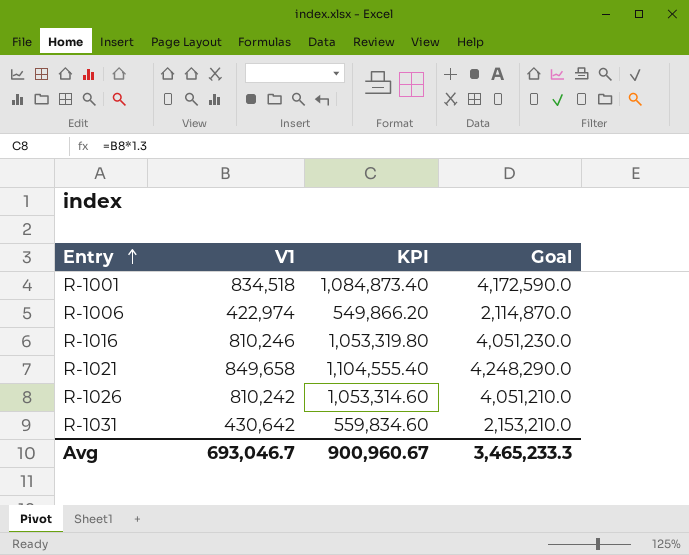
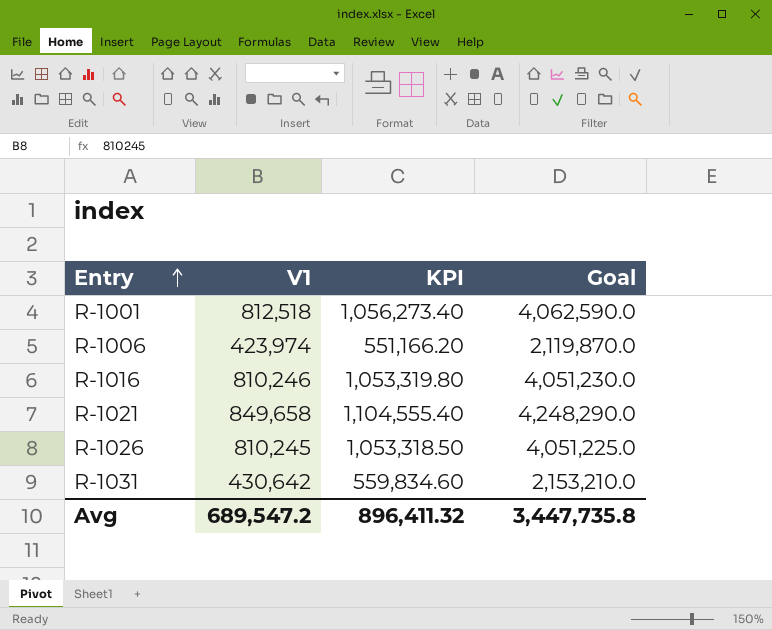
R-1001 | V1: 834,518 -> 812,518
R-1001 | KPI: 1,084,873.40 -> 1,056,273.40
R-1001 | Goal: 4,172,590.0 -> 4,062,590.0
R-1006 | V1: 422,974 -> 423,974
R-1006 | KPI: 549,866.20 -> 551,166.20
R-1006 | Goal: 2,114,870.0 -> 2,119,870.0
R-1026 | V1: 810,242 -> 810,245
R-1026 | KPI: 1,053,314.60 -> 1,053,318.50
R-1026 | Goal: 4,051,210.0 -> 4,051,225.0
Avg | V1: 693,046.7 -> 689,547.2
Avg | KPI: 900,960.67 -> 896,411.32
Avg | Goal: 3,465,233.3 -> 3,447,735.8

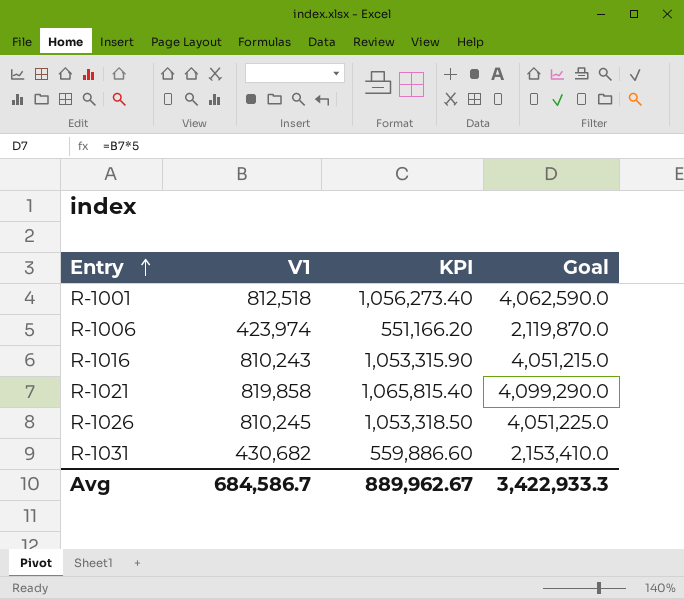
R-1016 | V1: 810,246 -> 810,243
R-1016 | KPI: 1,053,319.80 -> 1,053,315.90
R-1016 | Goal: 4,051,230.0 -> 4,051,215.0
R-1021 | V1: 849,658 -> 819,858
R-1021 | KPI: 1,104,555.40 -> 1,065,815.40
R-1021 | Goal: 4,248,290.0 -> 4,099,290.0
R-1031 | V1: 430,642 -> 430,682
R-1031 | KPI: 559,834.60 -> 559,886.60
R-1031 | Goal: 2,153,210.0 -> 2,153,410.0
Avg | V1: 689,547.2 -> 684,586.7
Avg | KPI: 896,411.32 -> 889,962.67
Avg | Goal: 3,447,735.8 -> 3,422,933.3

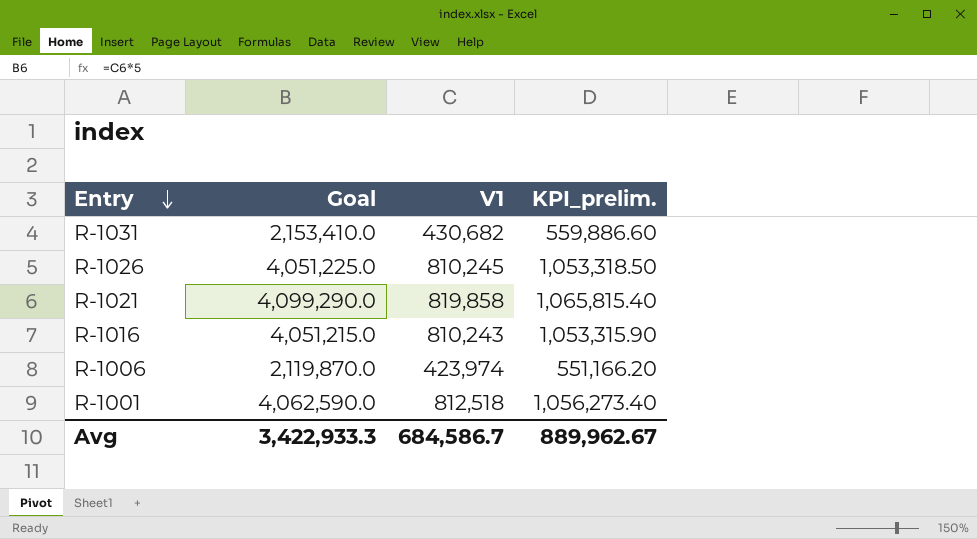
row order: Entry ascending -> Entry descending
column Goal | position: 4 -> 2
column name: KPI -> KPI_prelim.

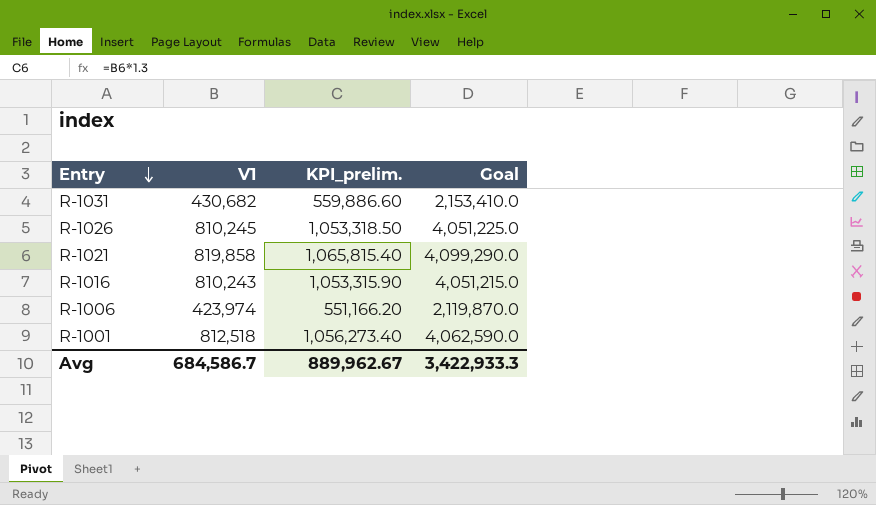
column Goal | position: 2 -> 4

